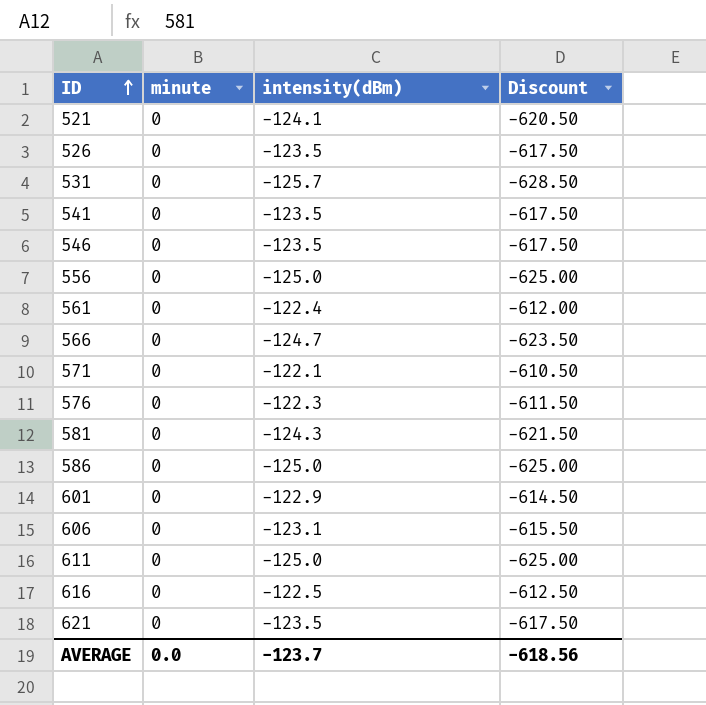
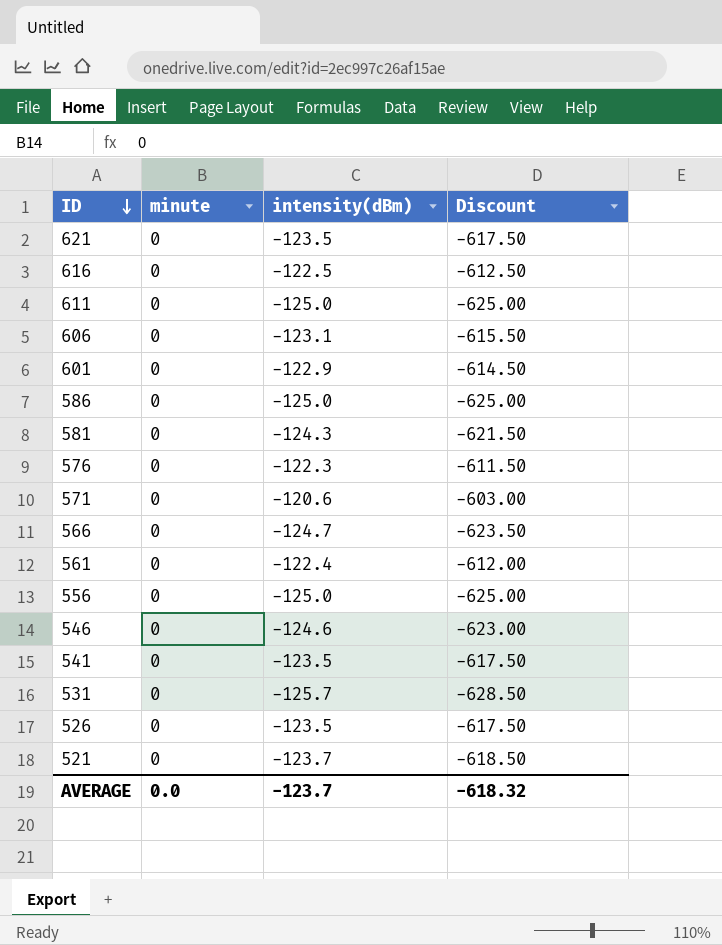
row order: ID ascending -> ID descending
571 | intensity(dBm): -122.1 -> -120.6
571 | Discount: -610.50 -> -603.00
546 | intensity(dBm): -123.5 -> -124.6
546 | Discount: -617.50 -> -623.00
521 | intensity(dBm): -124.1 -> -123.7
521 | Discount: -620.50 -> -618.50
AVERAGE | Discount: -618.56 -> -618.32

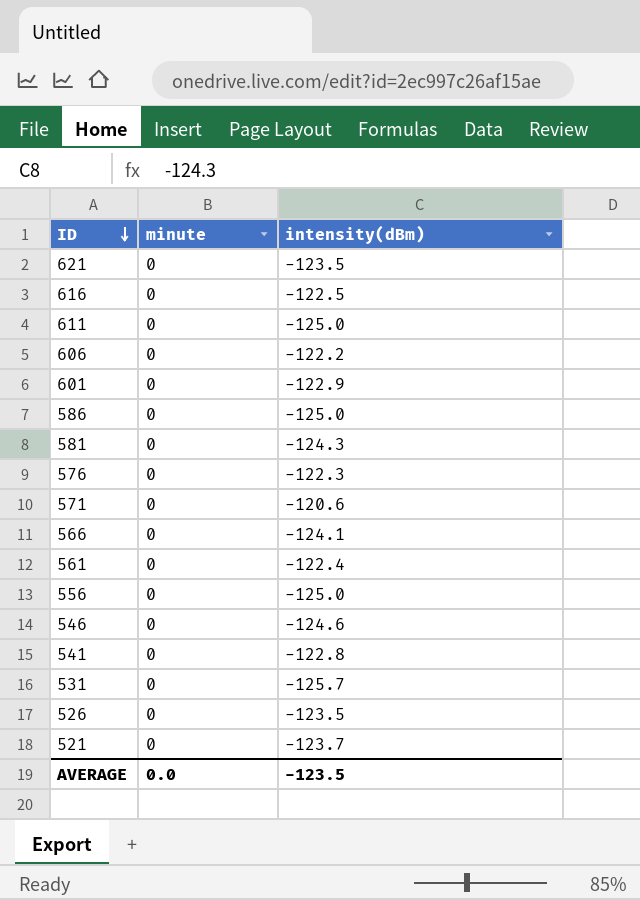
column Discount | formula: [intensity(dBm)] * 5 -> none
606 | intensity(dBm): -123.1 -> -122.2
566 | intensity(dBm): -124.7 -> -124.1
541 | intensity(dBm): -123.5 -> -122.8
AVERAGE | intensity(dBm): -123.7 -> -123.5

